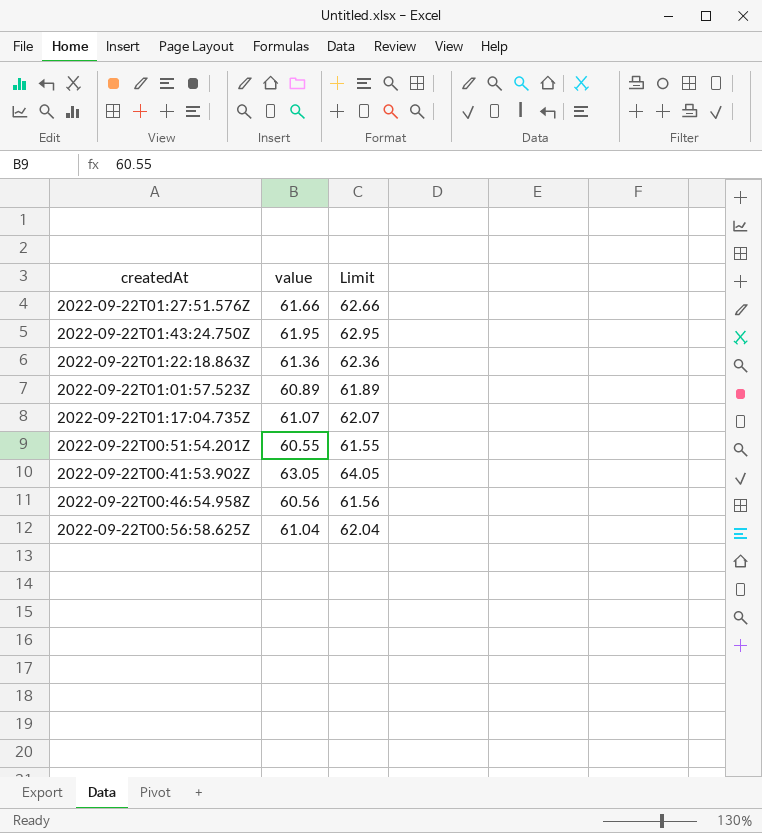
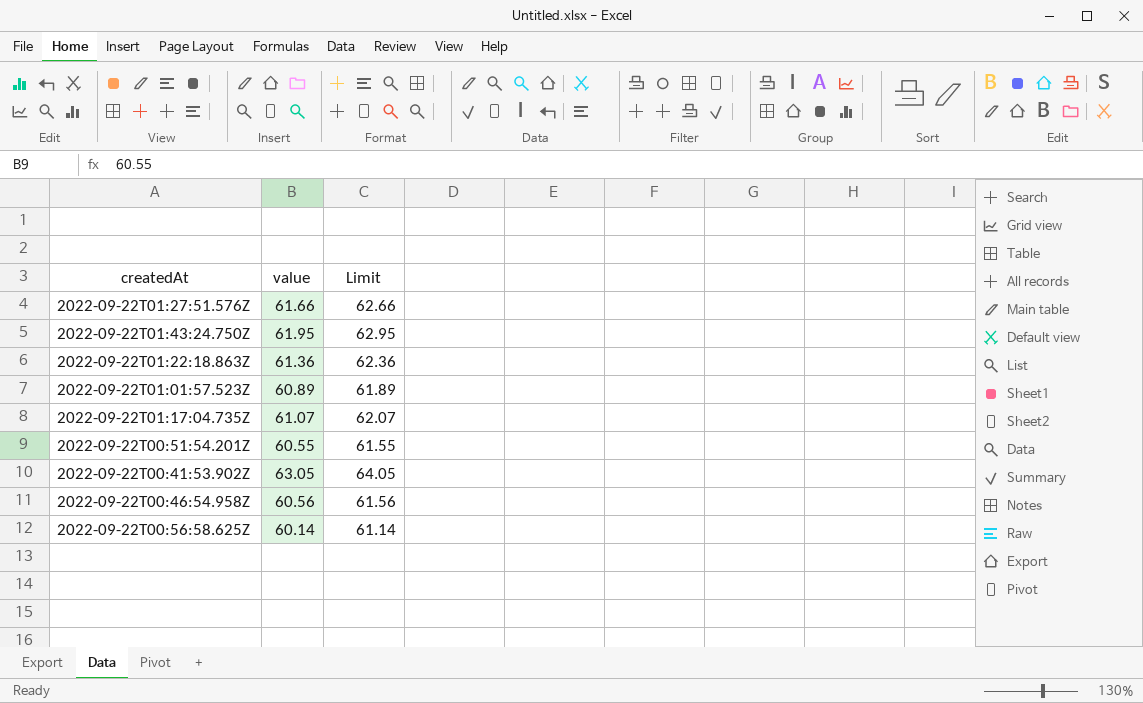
2022-09-22T00:56:58.625Z | value: 61.04 -> 60.14
2022-09-22T00:56:58.625Z | Limit: 62.04 -> 61.14

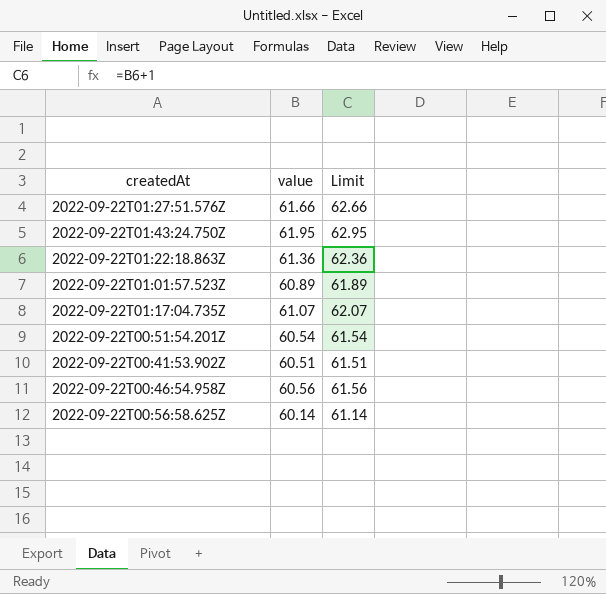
2022-09-22T00:51:54.201Z | value: 60.55 -> 60.54
2022-09-22T00:51:54.201Z | Limit: 61.55 -> 61.54
2022-09-22T00:41:53.902Z | value: 63.05 -> 60.51
2022-09-22T00:41:53.902Z | Limit: 64.05 -> 61.51

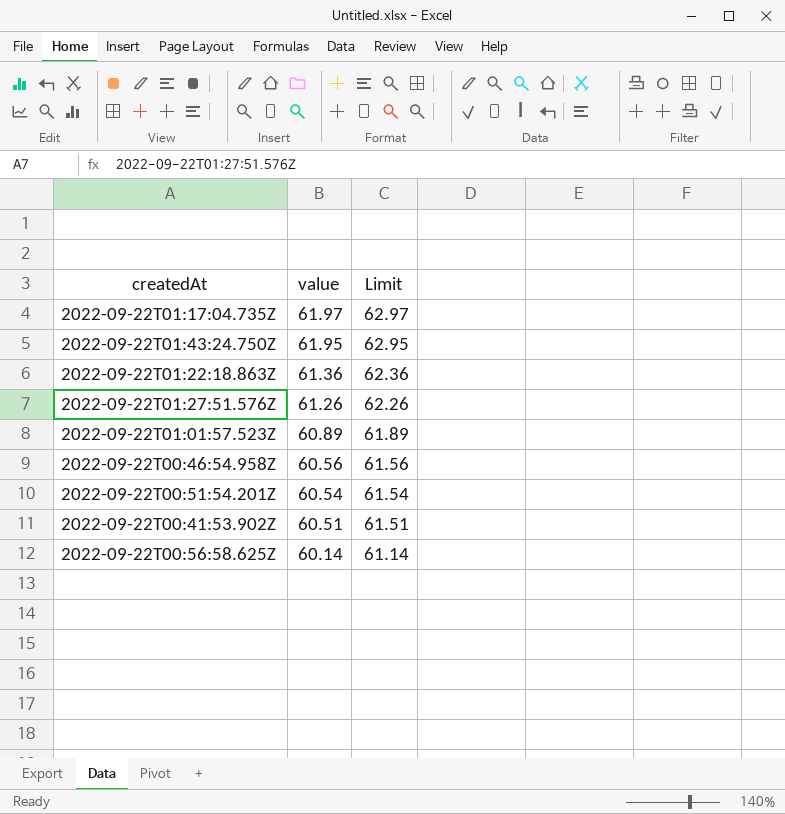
row order: none -> value descending
2022-09-22T01:17:04.735Z | value: 61.07 -> 61.97
2022-09-22T01:17:04.735Z | Limit: 62.07 -> 62.97
2022-09-22T01:27:51.576Z | value: 61.66 -> 61.26
2022-09-22T01:27:51.576Z | Limit: 62.66 -> 62.26

